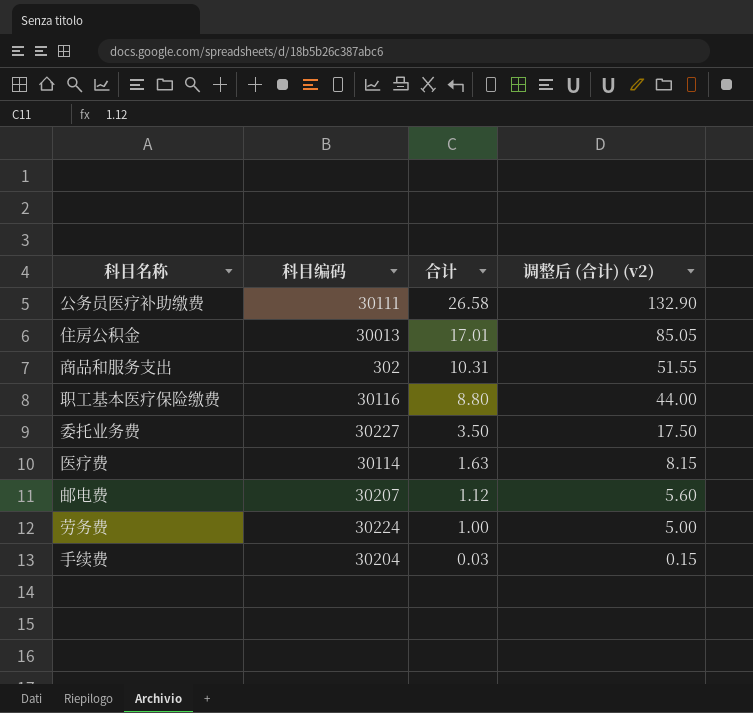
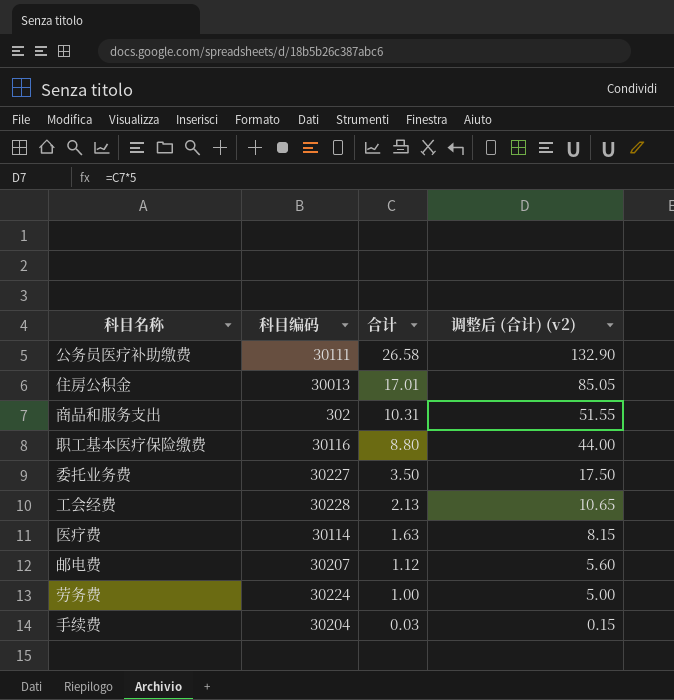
row 工会经费: none -> 30228 | 2.13 | 10.65

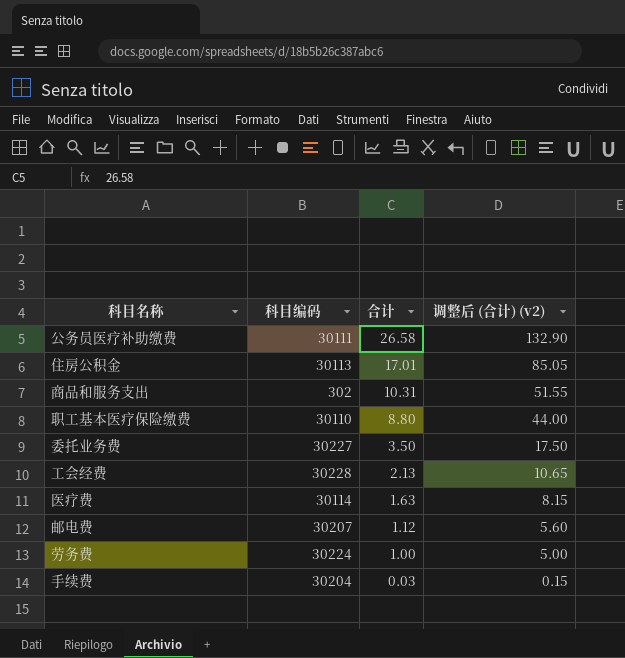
住房公积金 | 科目编码: 30013 -> 30113
职工基本医疗保险缴费 | 科目编码: 30116 -> 30110

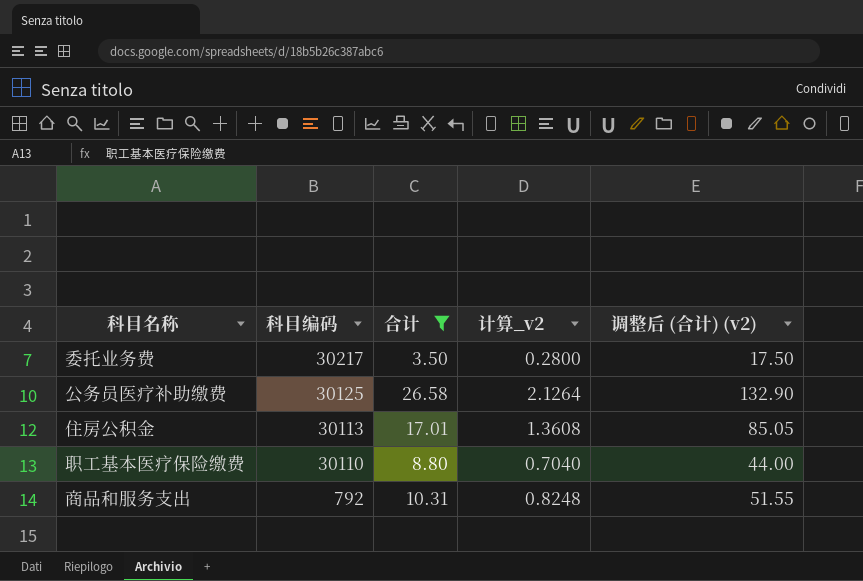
filter: none -> 合计 >= 3.50
row order: 合计 descending -> 科目编码 descending
column 计算_v2 | formula: none -> [合计] * 0.08
委托业务费 | 科目编码: 30227 -> 30217
公务员医疗补助缴费 | 科目编码: 30111 -> 30125
商品和服务支出 | 科目编码: 302 -> 792

